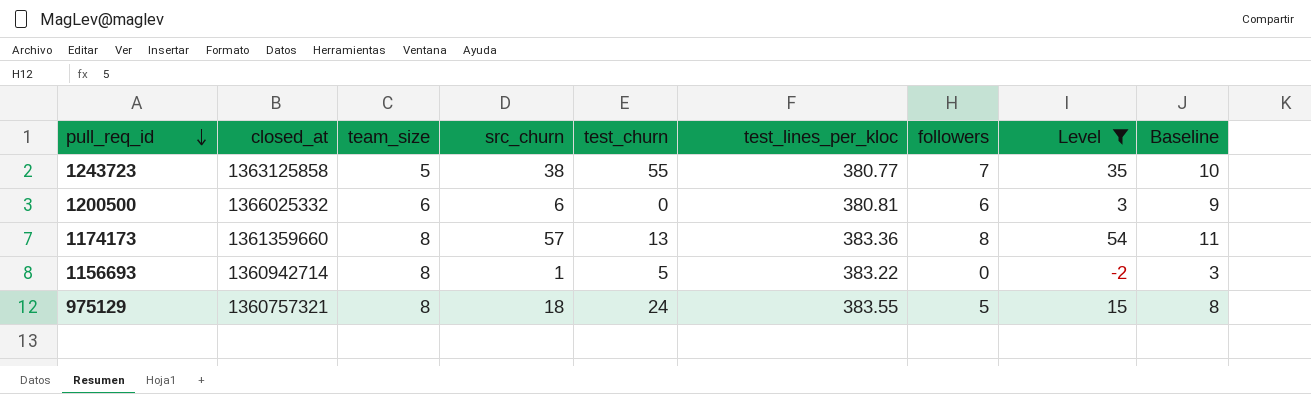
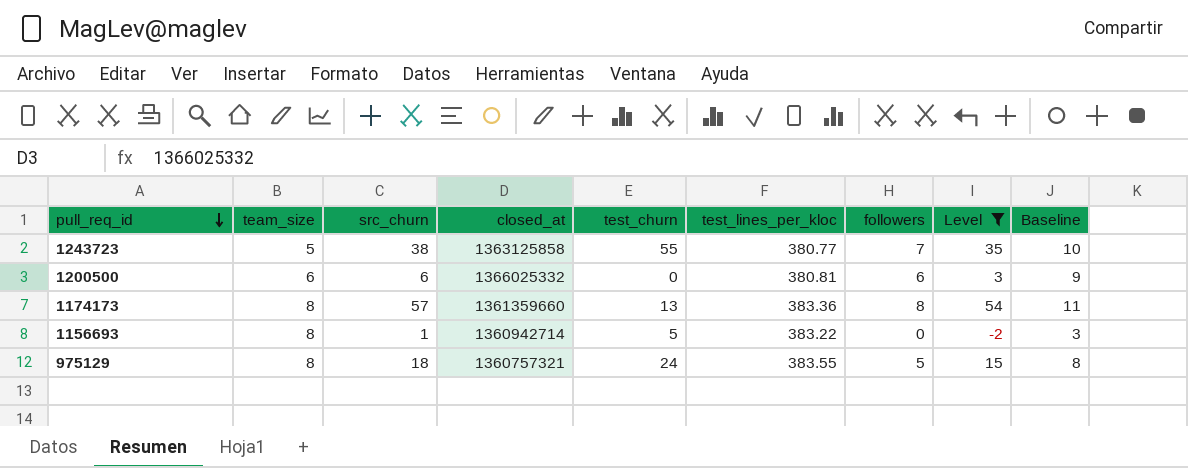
column closed_at | position: 2 -> 4

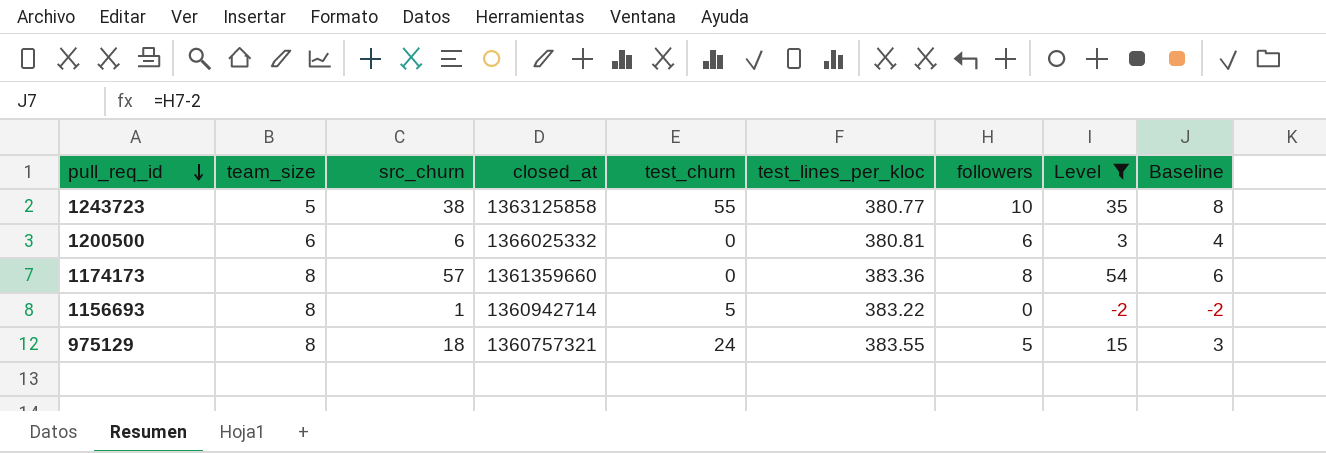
column Baseline | formula: [followers] + 3 -> [followers] - 2
1243723 | followers: 7 -> 10
1174173 | test_churn: 13 -> 0

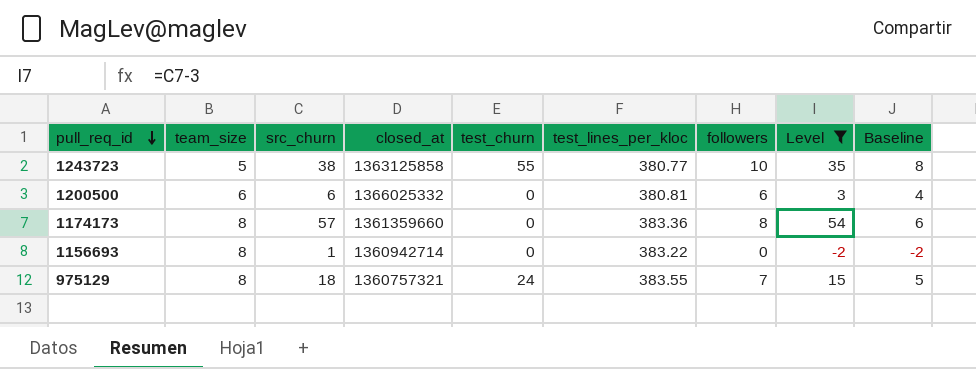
1156693 | test_churn: 5 -> 0
975129 | followers: 5 -> 7
975129 | Baseline: 3 -> 5

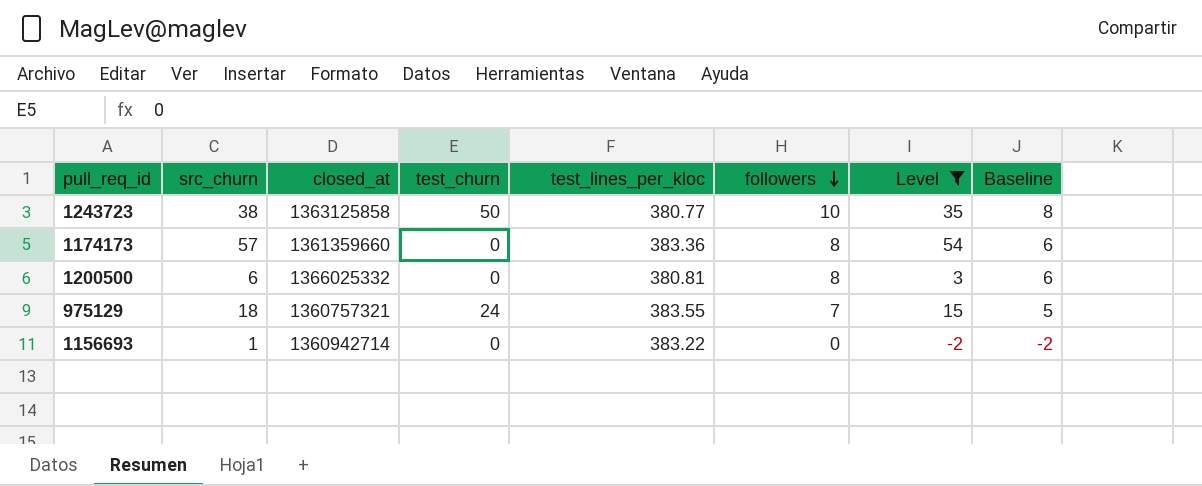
row order: pull_req_id descending -> followers descending
column team_size | position: 2 -> none
1243723 | test_churn: 55 -> 50
1200500 | followers: 6 -> 8
1200500 | Baseline: 4 -> 6

